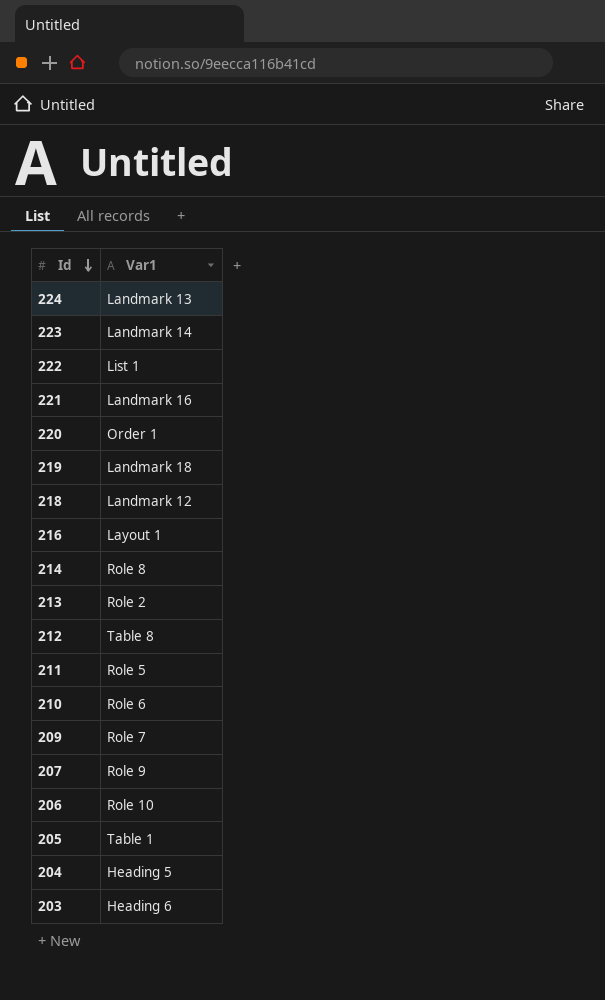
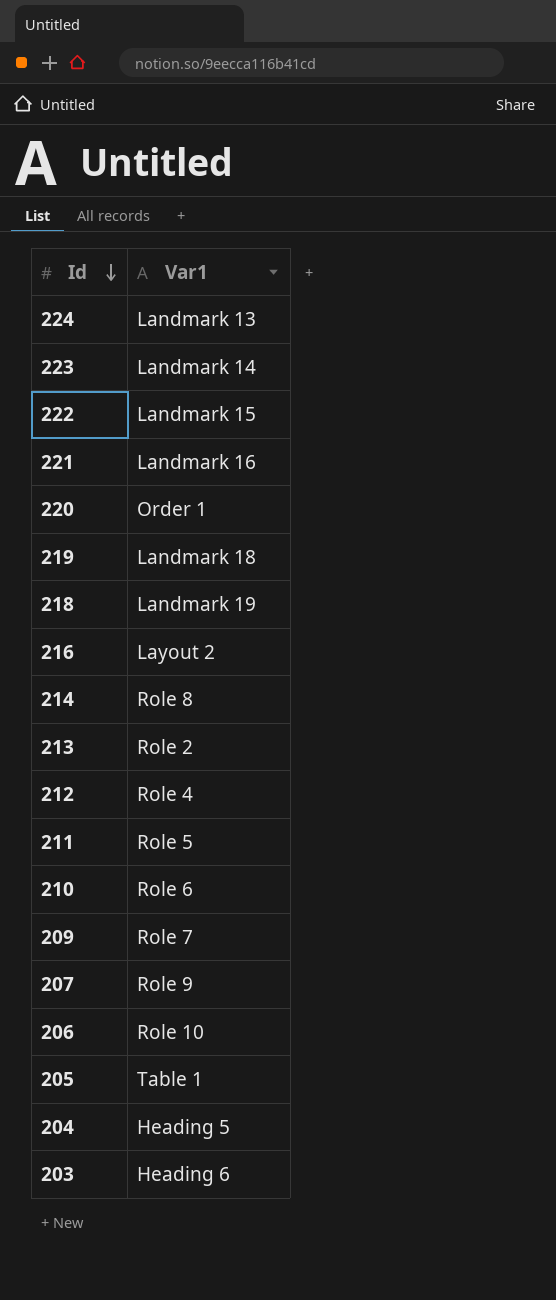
222 | Var1: List 1 -> Landmark 15
218 | Var1: Landmark 12 -> Landmark 19
216 | Var1: Layout 1 -> Layout 2
212 | Var1: Table 8 -> Role 4

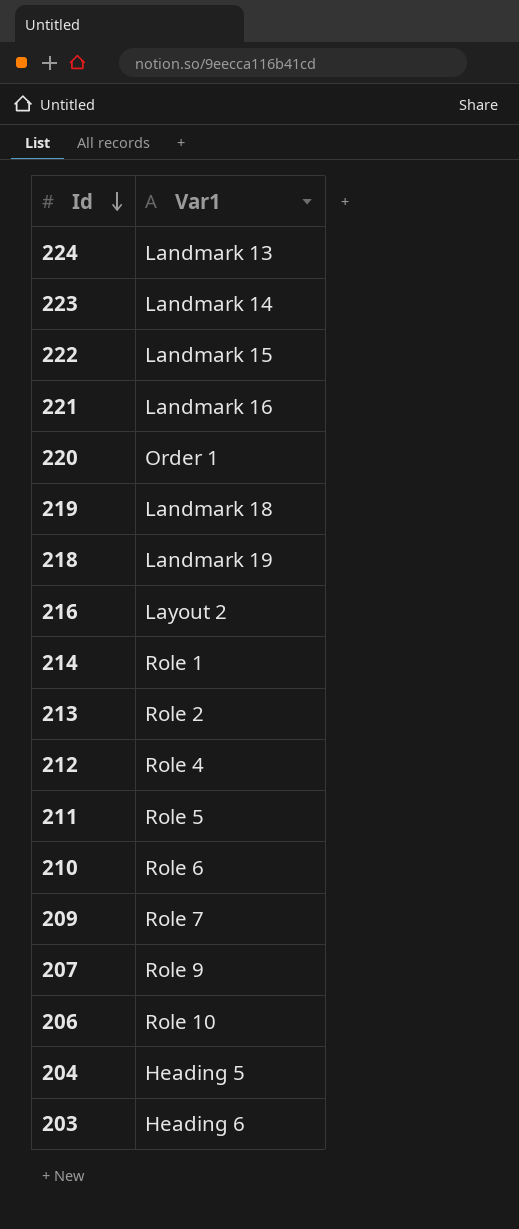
row 205: Table 1 -> none
214 | Var1: Role 8 -> Role 1

